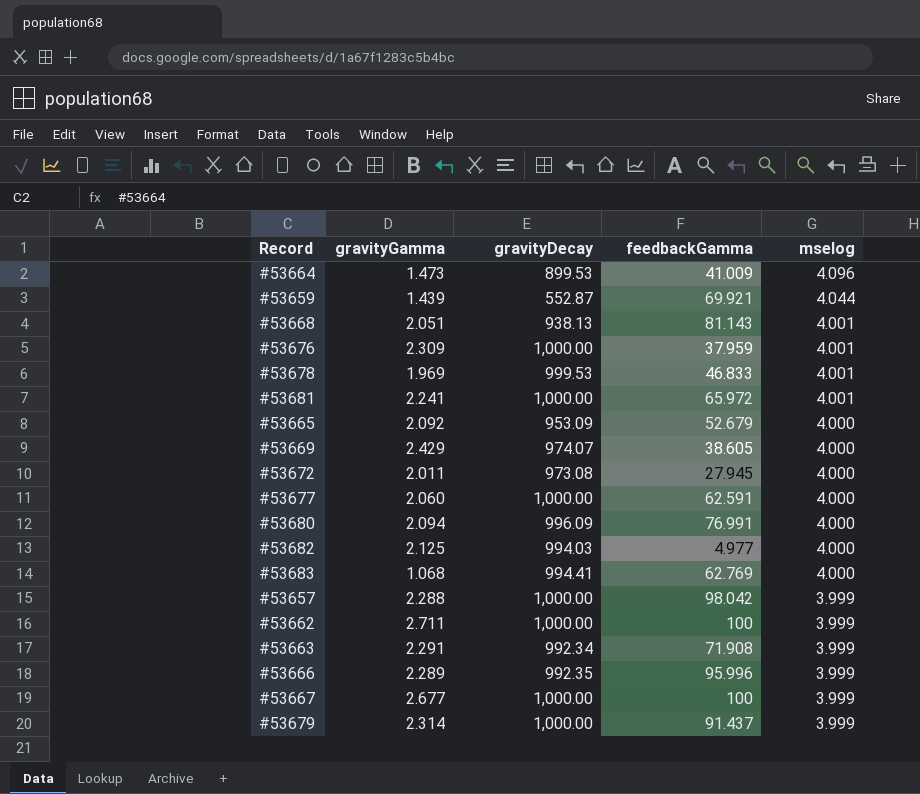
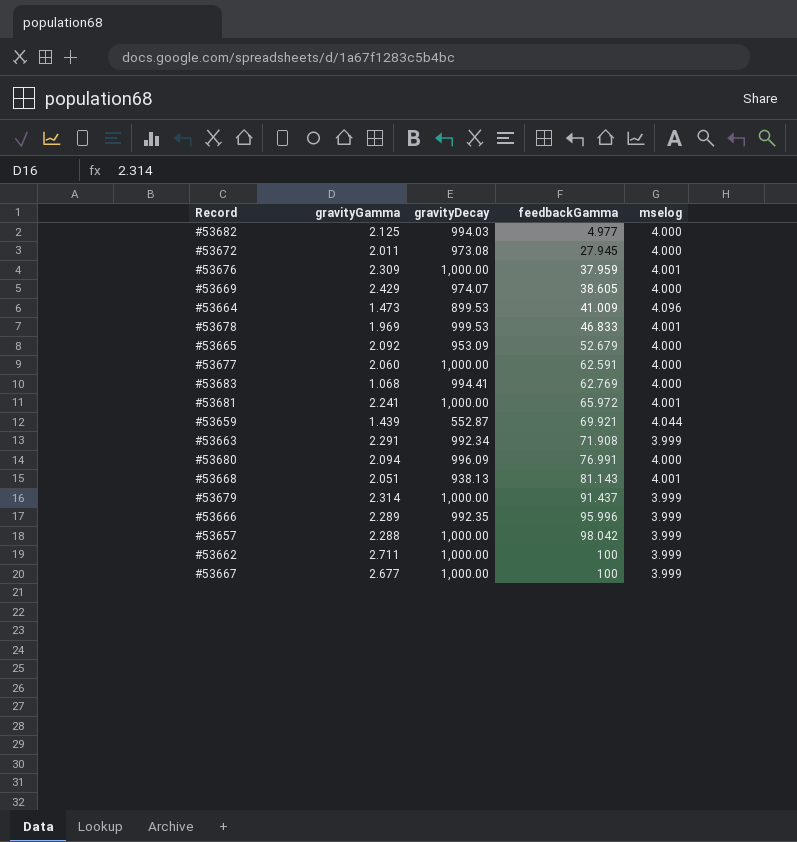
row order: mselog descending -> feedbackGamma ascending

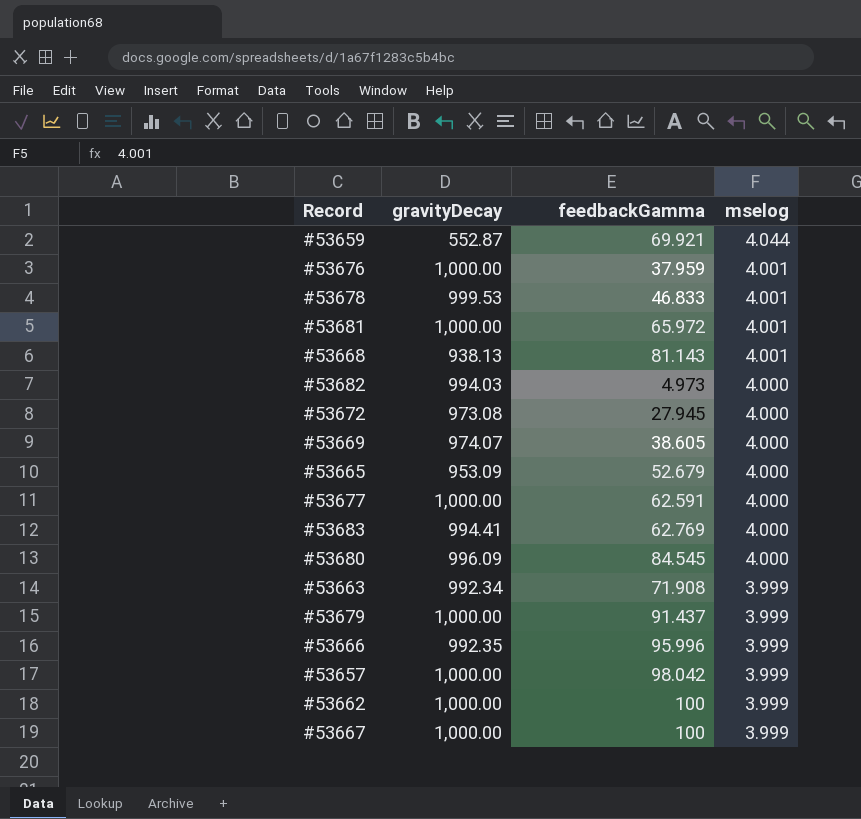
row order: feedbackGamma ascending -> mselog descending
column gravityGamma | position: 2 -> none
row #53664: 1.473 | 899.53 | 41.009 | 4.096 -> none
#53682 | feedbackGamma: 4.977 -> 4.973
#53680 | feedbackGamma: 76.991 -> 84.545

